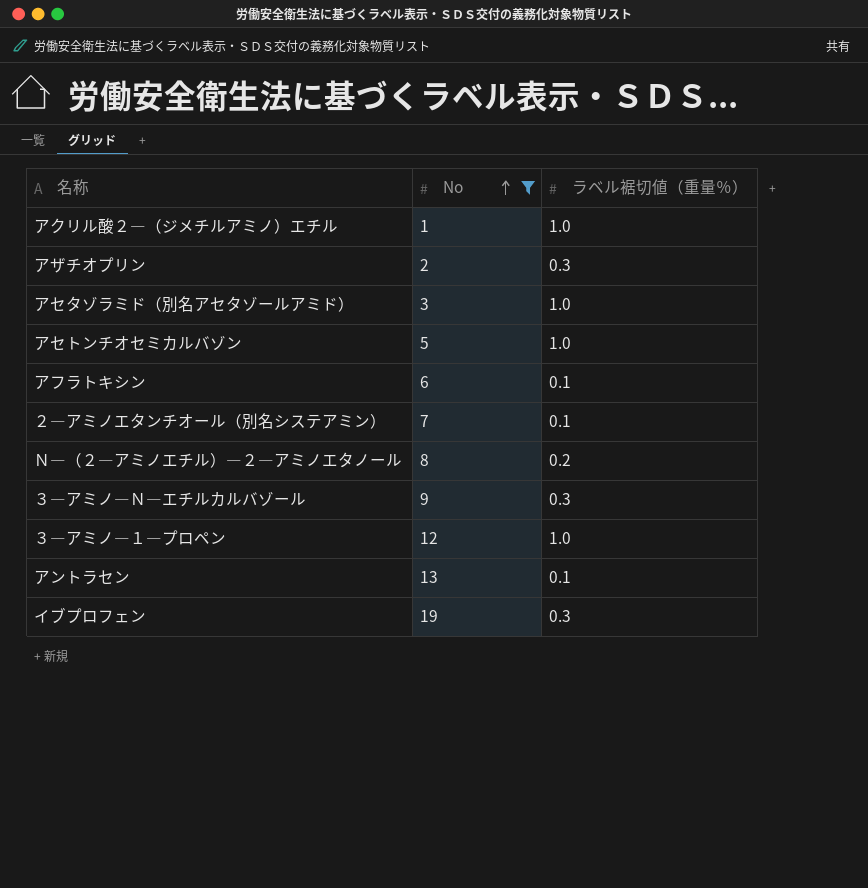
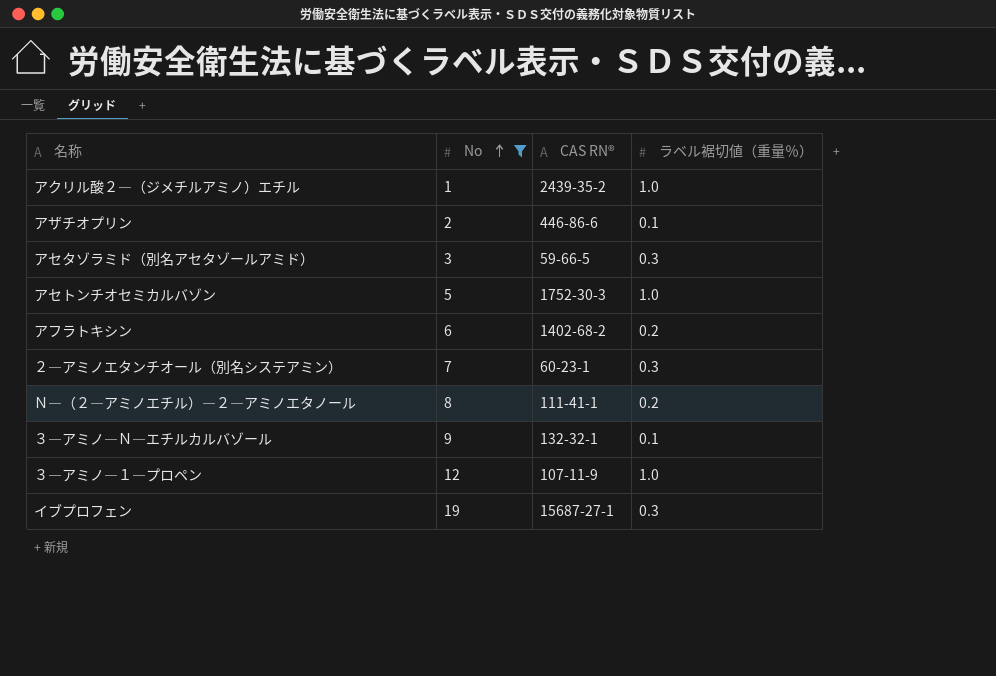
column CAS RN® | position: none -> 3
row アントラセン: 13 | 0.1 -> none
アザチオプリン | ラベル裾切値（重量％）: 0.3 -> 0.1
アセタゾラミド（別名アセタゾールアミド） | ラベル裾切値（重量％）: 1.0 -> 0.3
アフラトキシン | ラベル裾切値（重量％）: 0.1 -> 0.2
２―アミノエタンチオール（別名システアミン） | ラベル裾切値（重量％）: 0.1 -> 0.3
３―アミノ―Ｎ―エチルカルバゾール | ラベル裾切値（重量％）: 0.3 -> 0.1

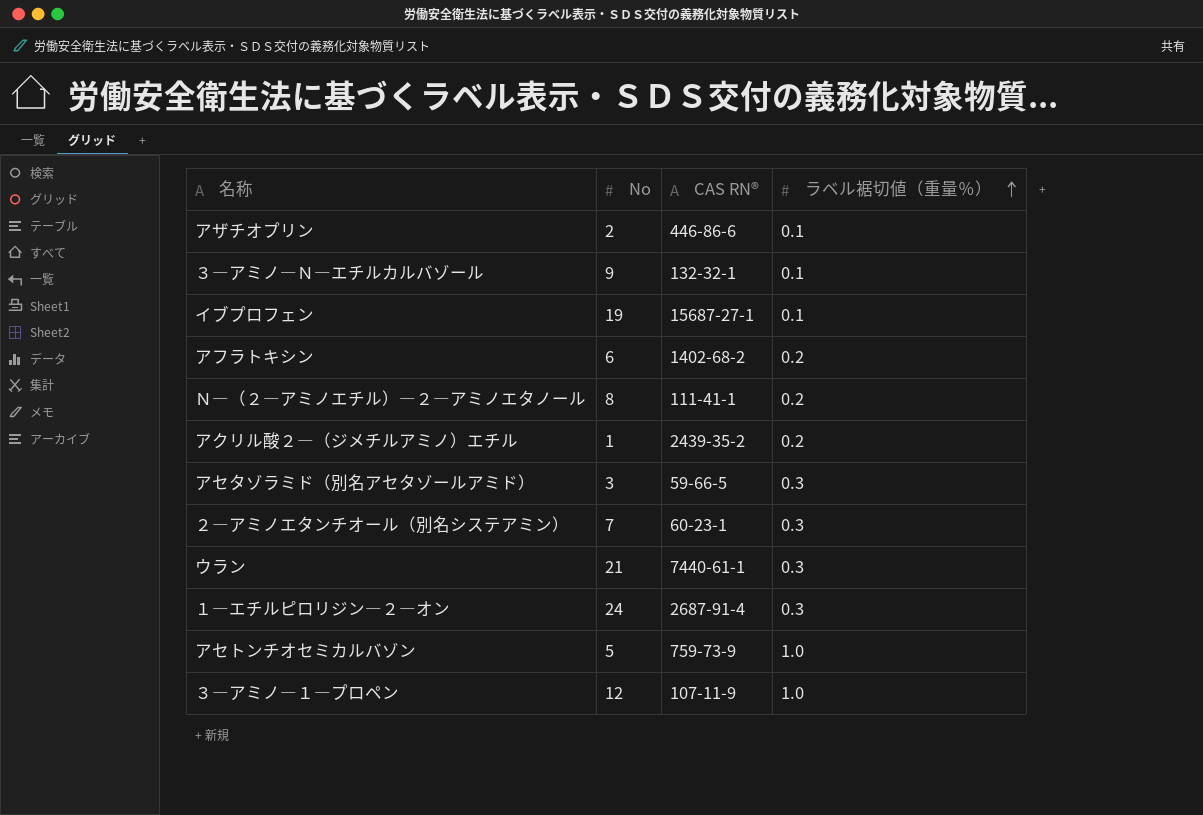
filter: No <= 19 -> none
row order: No ascending -> ラベル裾切値（重量％） ascending
イブプロフェン | ラベル裾切値（重量％）: 0.3 -> 0.1
アクリル酸２―（ジメチルアミノ）エチル | ラベル裾切値（重量％）: 1.0 -> 0.2
アセトンチオセミカルバゾン | CAS RN®: 1752-30-3 -> 759-73-9

